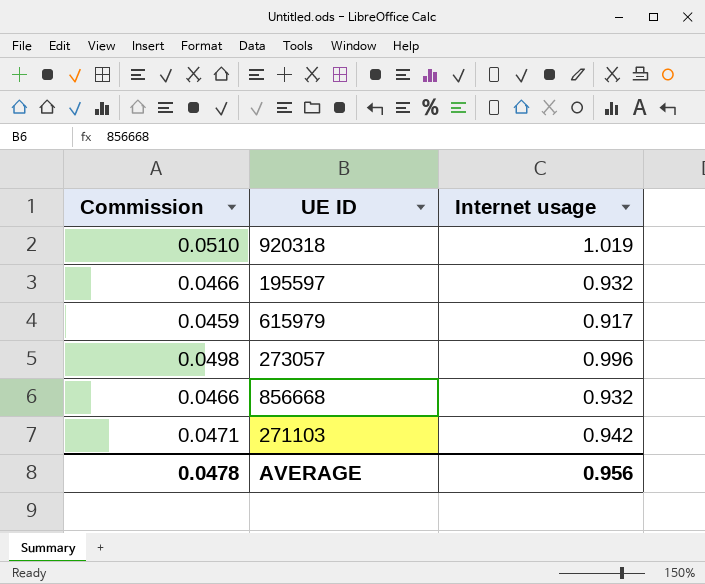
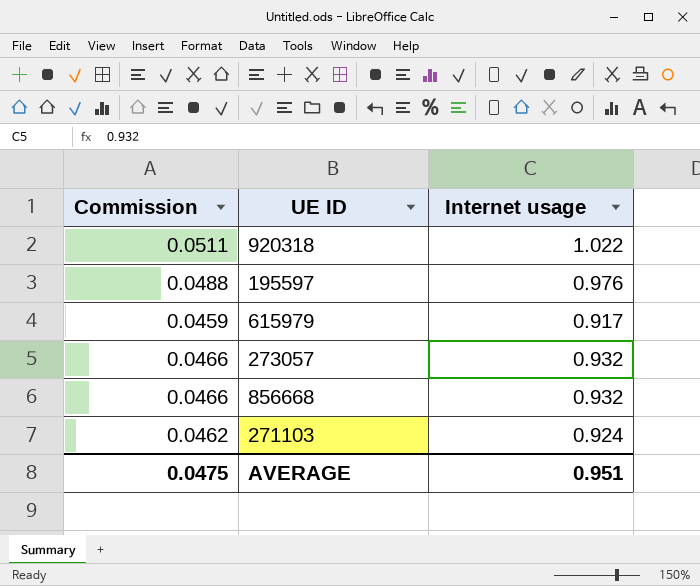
920318 | Commission: 0.0510 -> 0.0511
920318 | Internet usage: 1.019 -> 1.022
195597 | Commission: 0.0466 -> 0.0488
195597 | Internet usage: 0.932 -> 0.976
273057 | Commission: 0.0498 -> 0.0466
273057 | Internet usage: 0.996 -> 0.932
271103 | Commission: 0.0471 -> 0.0462
271103 | Internet usage: 0.942 -> 0.924
AVERAGE | Commission: 0.0478 -> 0.0475
AVERAGE | Internet usage: 0.956 -> 0.951

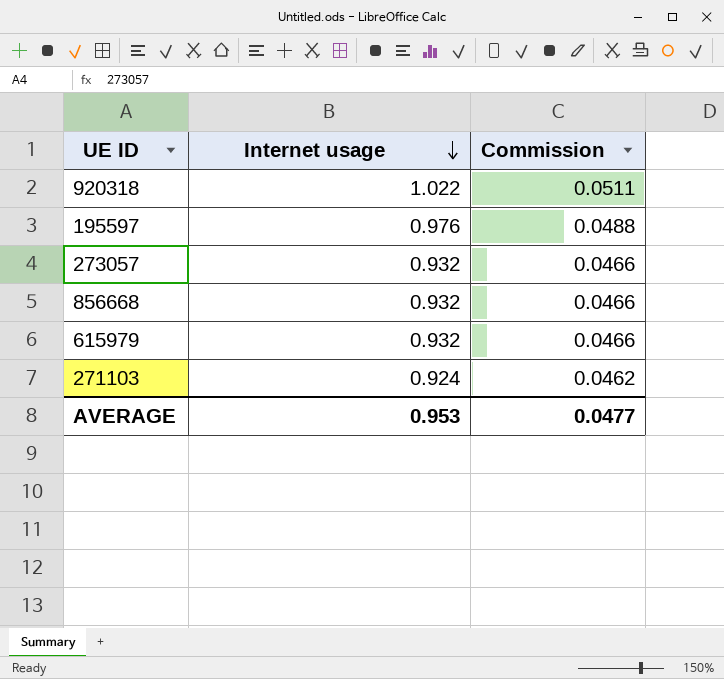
row order: none -> Internet usage descending
column Commission | position: 1 -> 3
615979 | Internet usage: 0.917 -> 0.932
615979 | Commission: 0.0459 -> 0.0466
AVERAGE | Internet usage: 0.951 -> 0.953
AVERAGE | Commission: 0.0475 -> 0.0477

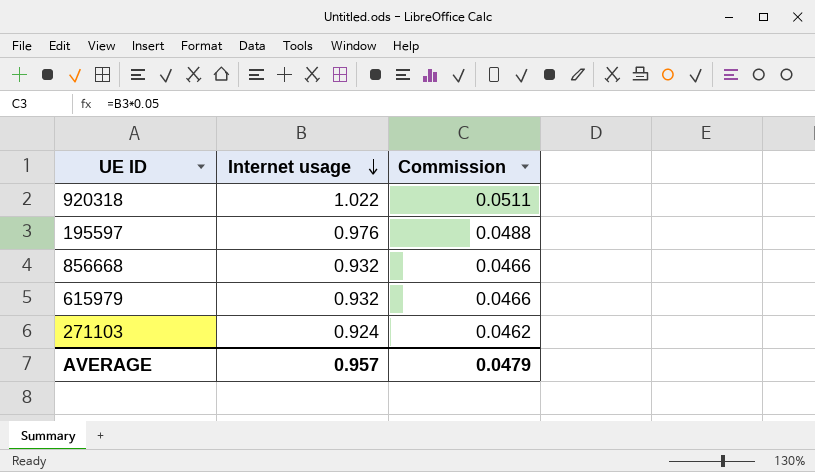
row 273057: 0.932 | 0.0466 -> none
AVERAGE | Internet usage: 0.953 -> 0.957
AVERAGE | Commission: 0.0477 -> 0.0479

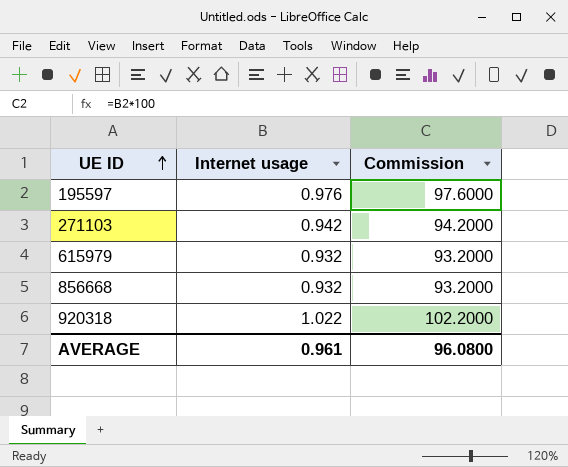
row order: Internet usage descending -> UE ID ascending
column Commission | formula: [Internet usage] * 0.05 -> [Internet usage] * 100
271103 | Internet usage: 0.924 -> 0.942
AVERAGE | Internet usage: 0.957 -> 0.961
AVERAGE | Commission: 0.0479 -> 96.0800

